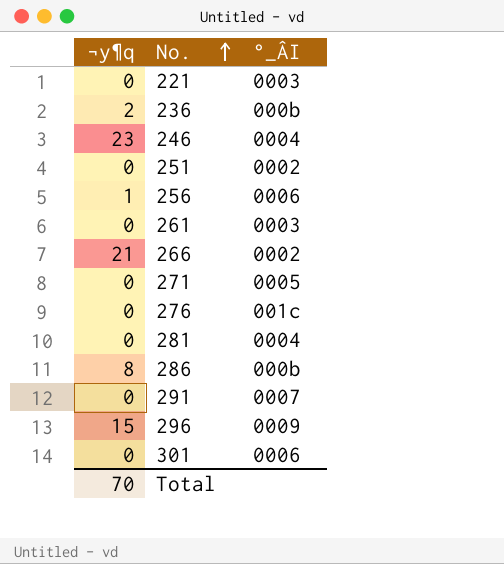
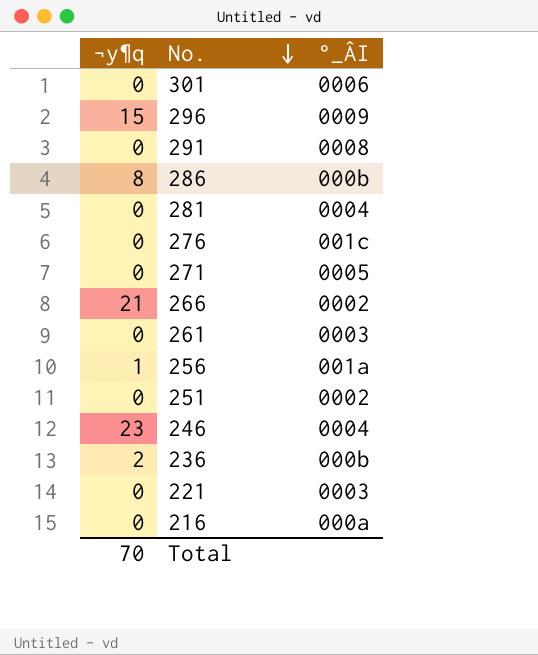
row order: No. ascending -> No. descending
291 | °_ÂI: 0007 -> 0008
256 | °_ÂI: 0006 -> 001a
row 216: none -> 0 | 000a

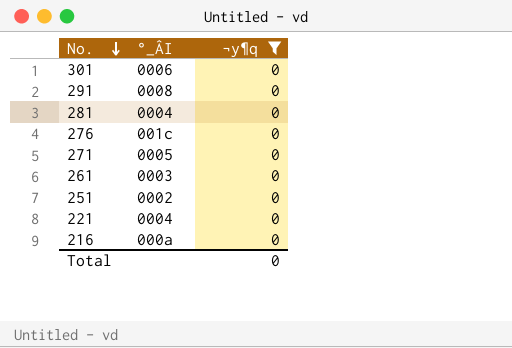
filter: none -> ¬y¶q = 0
column ¬y¶q | position: 1 -> 3
221 | °_ÂI: 0003 -> 0004
Total | ¬y¶q: 70 -> 0

